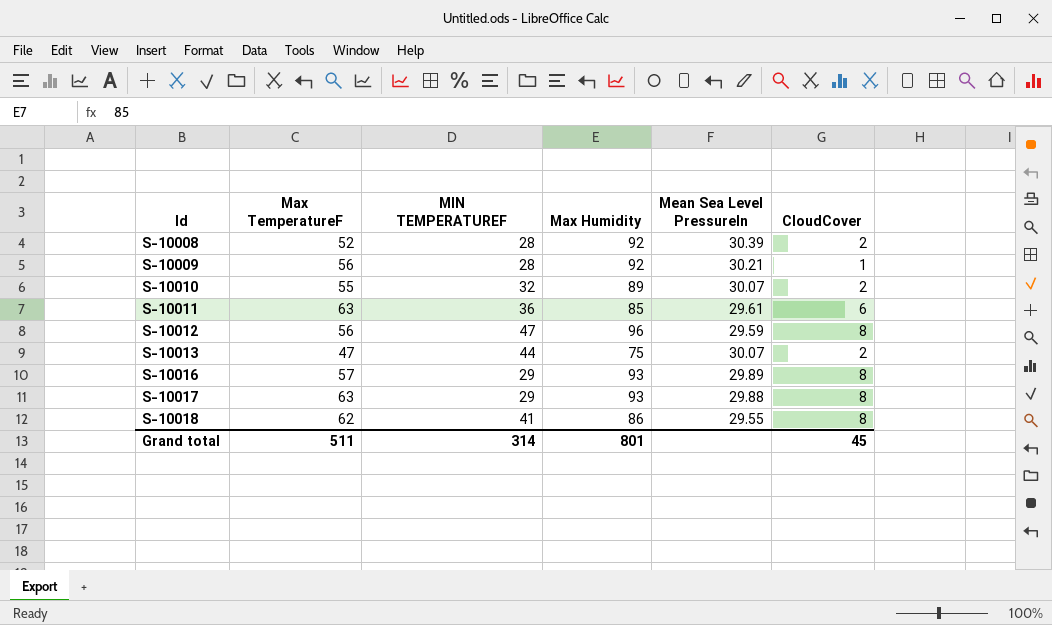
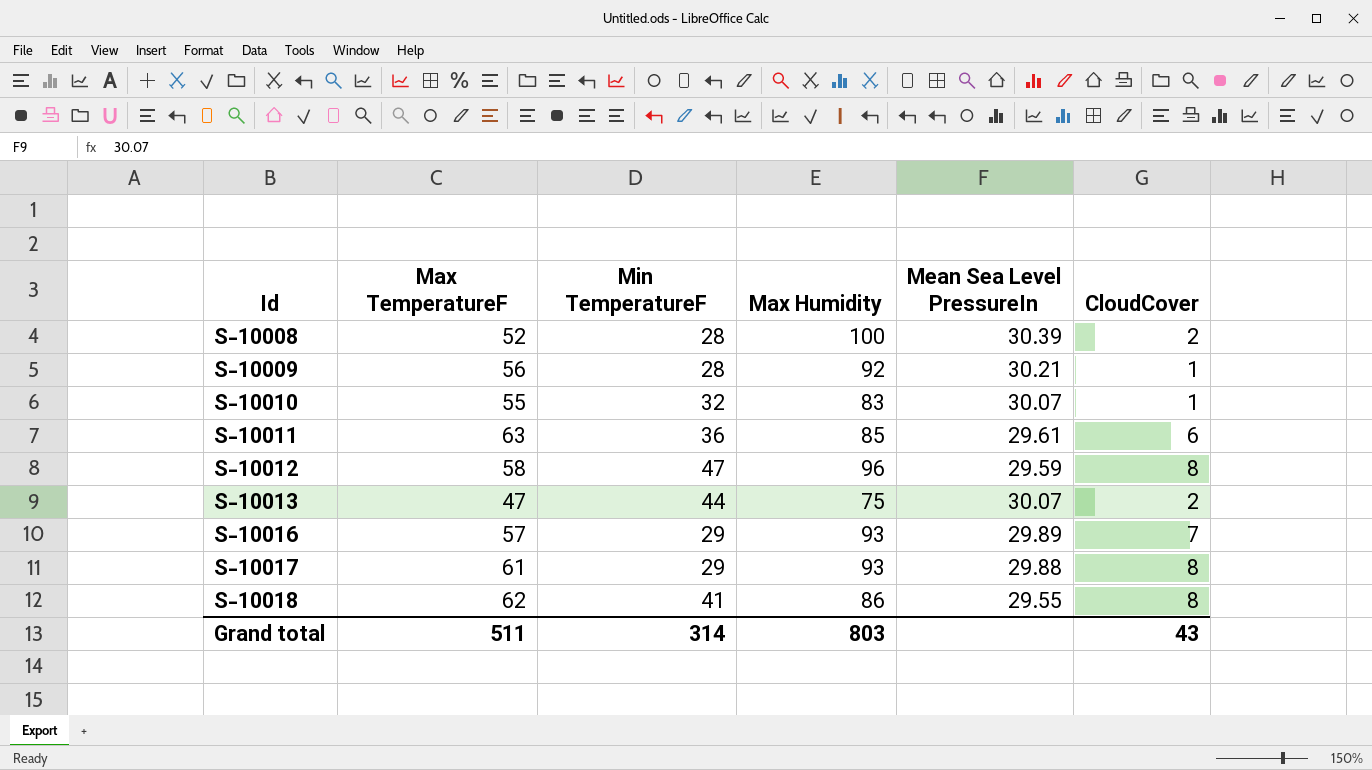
column name: MIN TEMPERATUREF -> Min TemperatureF
S-10008 | Max Humidity: 92 -> 100
S-10010 | Max Humidity: 89 -> 83
S-10010 | CloudCover: 2 -> 1
S-10012 | Max TemperatureF: 56 -> 58
S-10016 | CloudCover: 8 -> 7
S-10017 | Max TemperatureF: 63 -> 61
Grand total | Max Humidity: 801 -> 803
Grand total | CloudCover: 45 -> 43

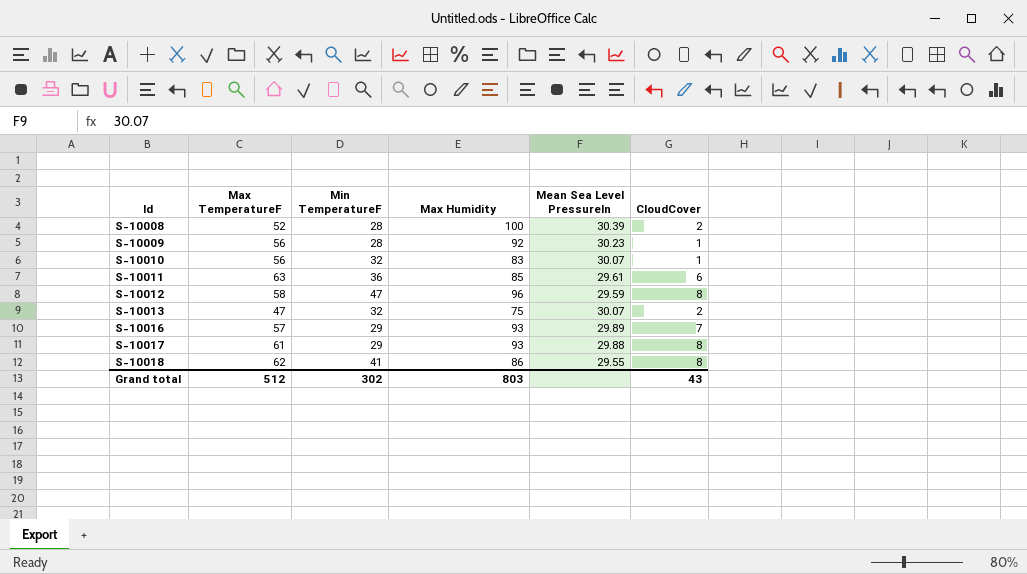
S-10009 | Mean Sea Level PressureIn: 30.21 -> 30.23
S-10010 | Max TemperatureF: 55 -> 56
S-10013 | Min TemperatureF: 44 -> 32
Grand total | Max TemperatureF: 511 -> 512
Grand total | Min TemperatureF: 314 -> 302

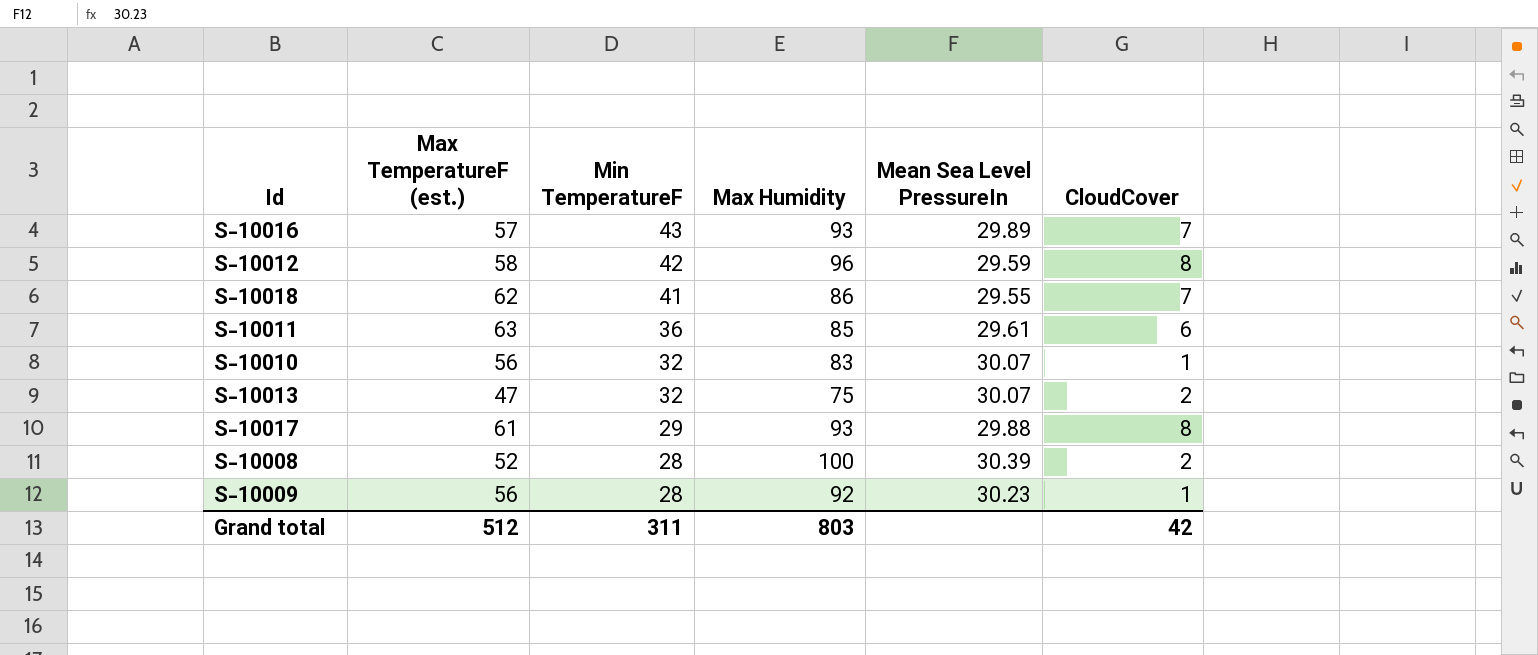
row order: Id ascending -> Min TemperatureF descending
column name: Max TemperatureF -> Max TemperatureF (est.)
S-10016 | Min TemperatureF: 29 -> 43
S-10012 | Min TemperatureF: 47 -> 42
S-10018 | CloudCover: 8 -> 7
Grand total | Min TemperatureF: 302 -> 311
Grand total | CloudCover: 43 -> 42

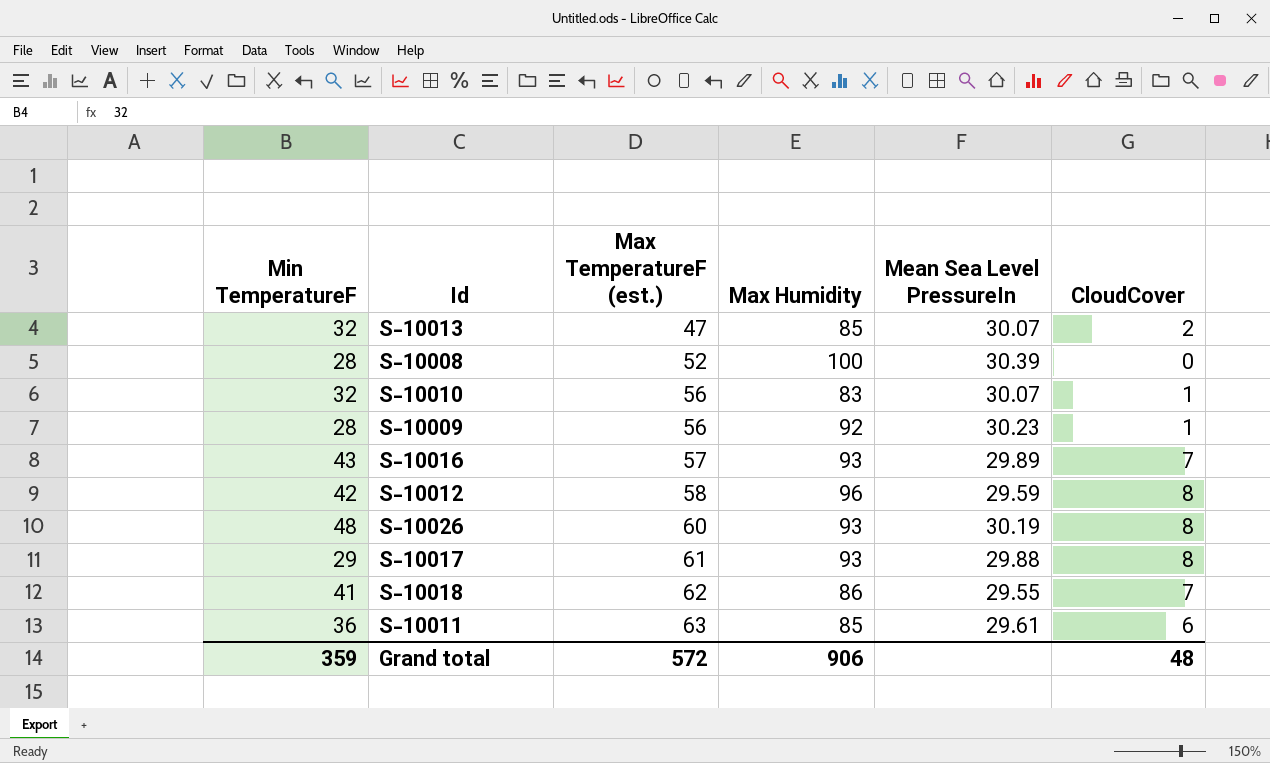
row order: Min TemperatureF descending -> Max TemperatureF (est.) ascending
column Min TemperatureF | position: 3 -> 1
S-10013 | Max Humidity: 75 -> 85
S-10008 | CloudCover: 2 -> 0
row S-10026: none -> 48 | 60 | 93 | 30.19 | 8
Grand total | Min TemperatureF: 311 -> 359
Grand total | Max TemperatureF (est.): 512 -> 572
Grand total | Max Humidity: 803 -> 906
Grand total | CloudCover: 42 -> 48

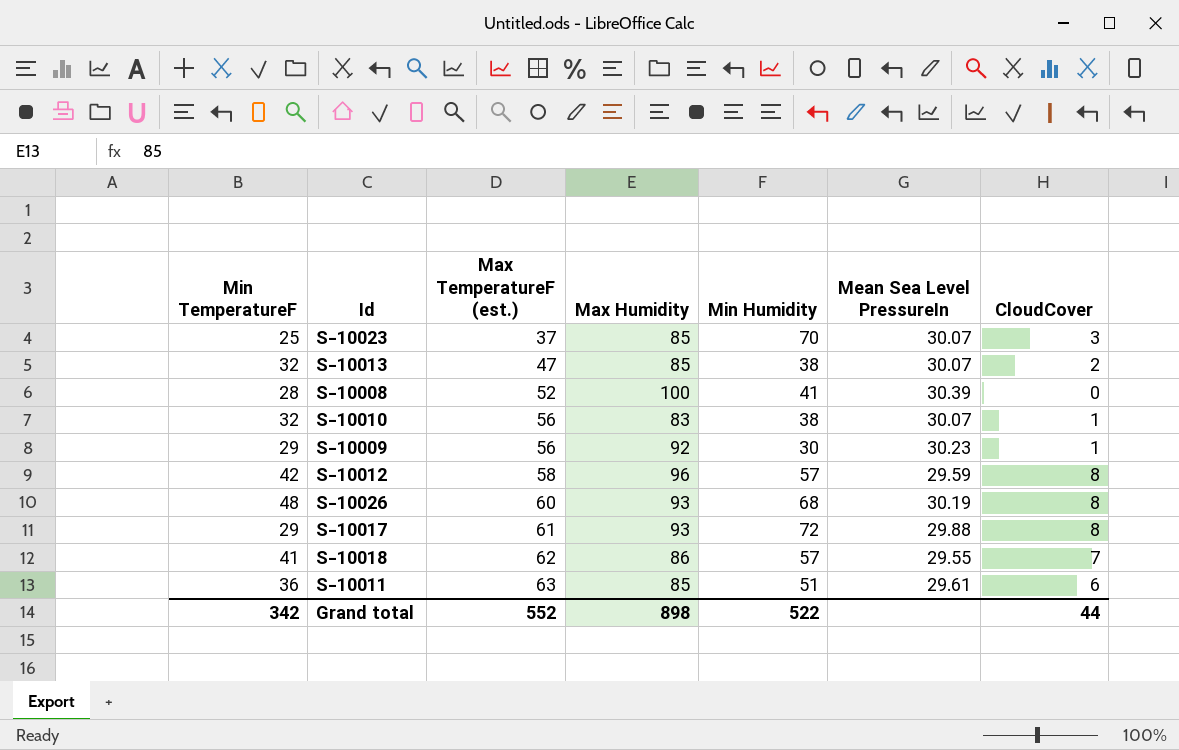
column Min Humidity | position: none -> 5
row S-10016: 43 | 57 | 93 | 29.89 | 7 -> none
row S-10023: none -> 25 | 37 | 85 | 70 | 30.07 | 3
S-10009 | Min TemperatureF: 28 -> 29
Grand total | Min TemperatureF: 359 -> 342
Grand total | Max TemperatureF (est.): 572 -> 552
Grand total | Max Humidity: 906 -> 898
Grand total | CloudCover: 48 -> 44

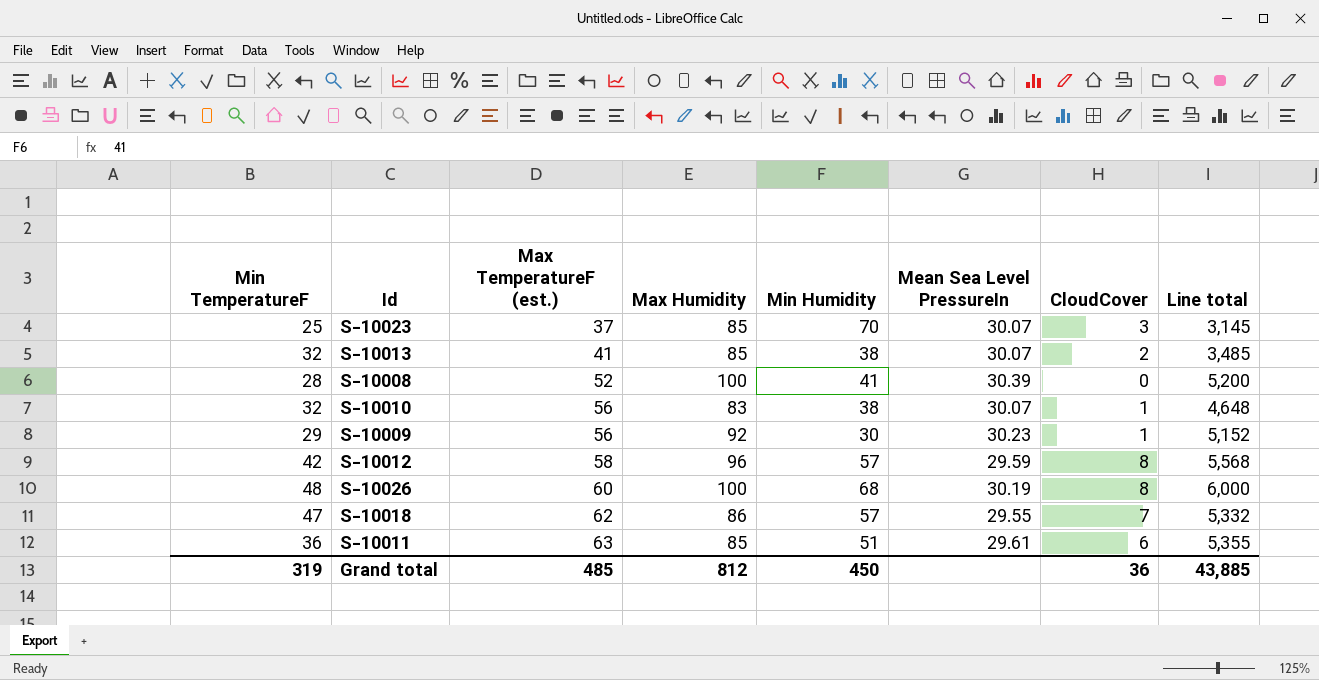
column Line total | formula: none -> [Max TemperatureF (est.)] * [Max Humidity]
row S-10017: 29 | 61 | 93 | 72 | 29.88 | 8 -> none
S-10013 | Max TemperatureF (est.): 47 -> 41
S-10026 | Max Humidity: 93 -> 100
S-10018 | Min TemperatureF: 41 -> 47
Grand total | Min TemperatureF: 342 -> 319
Grand total | Max TemperatureF (est.): 552 -> 485
Grand total | Max Humidity: 898 -> 812
Grand total | Min Humidity: 522 -> 450
Grand total | CloudCover: 44 -> 36

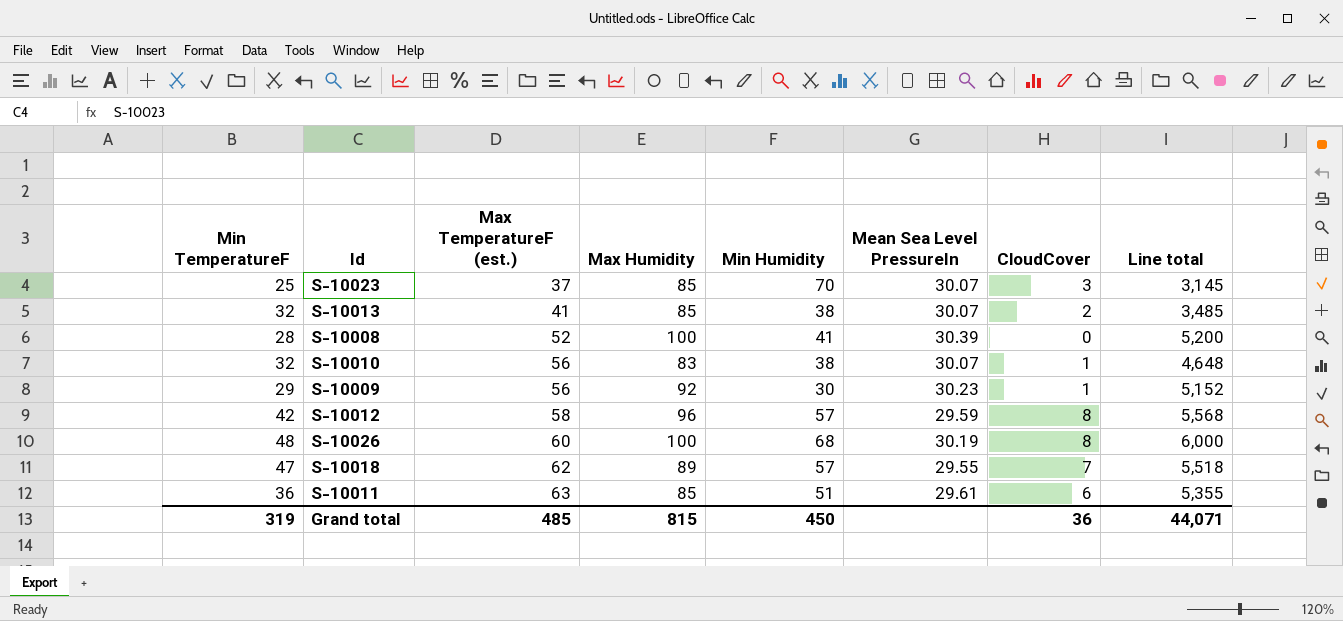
S-10018 | Max Humidity: 86 -> 89
S-10018 | Line total: 5,332 -> 5,518
Grand total | Max Humidity: 812 -> 815
Grand total | Line total: 43,885 -> 44,071

